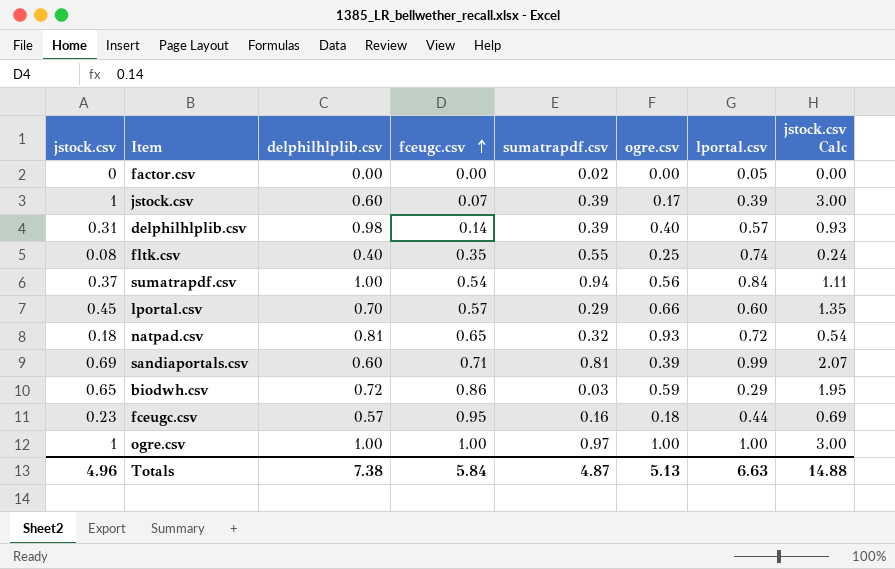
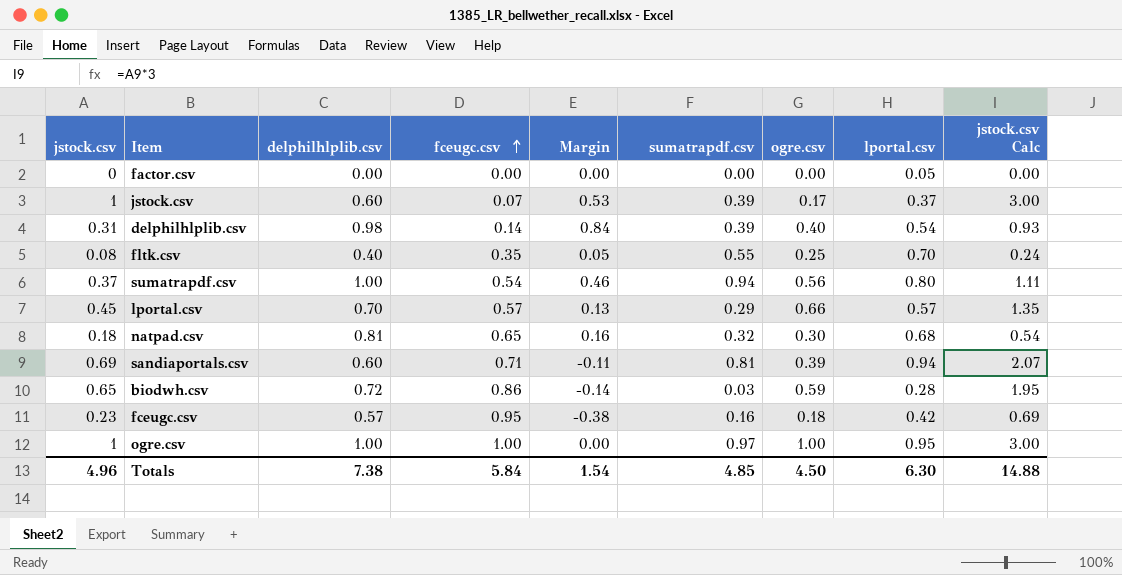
column Margin | formula: none -> [delphilhlplib.csv] - [fceugc.csv]
factor.csv | sumatrapdf.csv: 0.02 -> 0.00
jstock.csv | lportal.csv: 0.39 -> 0.37
delphilhlplib.csv | lportal.csv: 0.57 -> 0.54
fltk.csv | lportal.csv: 0.74 -> 0.70
sumatrapdf.csv | lportal.csv: 0.84 -> 0.80
lportal.csv | lportal.csv: 0.60 -> 0.57
natpad.csv | ogre.csv: 0.93 -> 0.30
natpad.csv | lportal.csv: 0.72 -> 0.68
sandiaportals.csv | lportal.csv: 0.99 -> 0.94
biodwh.csv | lportal.csv: 0.29 -> 0.28
fceugc.csv | lportal.csv: 0.44 -> 0.42
ogre.csv | lportal.csv: 1.00 -> 0.95
Totals | sumatrapdf.csv: 4.87 -> 4.85
Totals | ogre.csv: 5.13 -> 4.50
Totals | lportal.csv: 6.63 -> 6.30

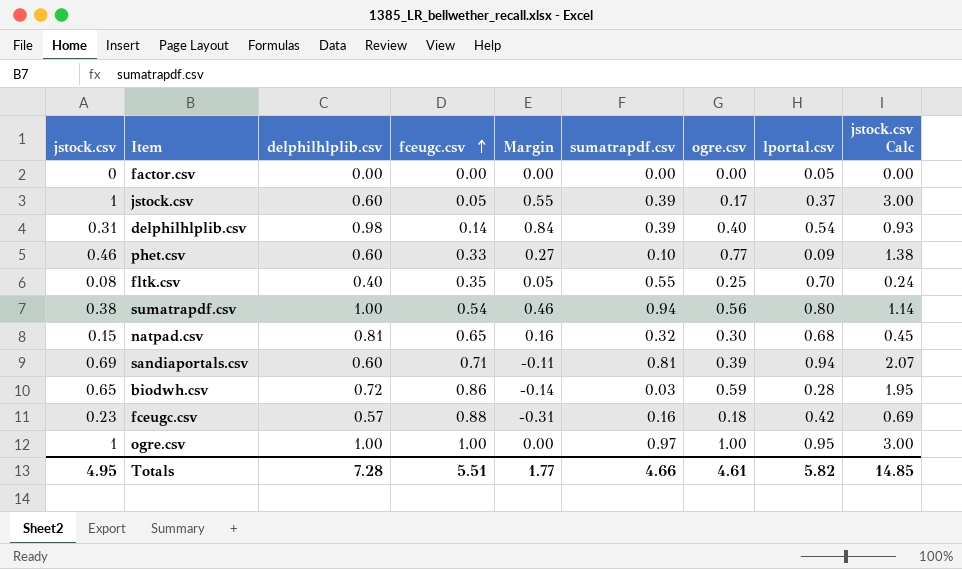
row lportal.csv: 0.45 | 0.70 | 0.57 | 0.13 | 0.29 | 0.66 | 0.57 | 1.35 -> none
jstock.csv | fceugc.csv: 0.07 -> 0.05
jstock.csv | Margin: 0.53 -> 0.55
row phet.csv: none -> 0.46 | 0.60 | 0.33 | 0.27 | 0.10 | 0.77 | 0.09 | 1.38
sumatrapdf.csv | jstock.csv: 0.37 -> 0.38
sumatrapdf.csv | jstock.csv Calc: 1.11 -> 1.14
natpad.csv | jstock.csv: 0.18 -> 0.15
natpad.csv | jstock.csv Calc: 0.54 -> 0.45
fceugc.csv | fceugc.csv: 0.95 -> 0.88
fceugc.csv | Margin: -0.38 -> -0.31
Totals | jstock.csv: 4.96 -> 4.95
Totals | delphilhlplib.csv: 7.38 -> 7.28
Totals | fceugc.csv: 5.84 -> 5.51
Totals | Margin: 1.54 -> 1.77
Totals | sumatrapdf.csv: 4.85 -> 4.66
Totals | ogre.csv: 4.50 -> 4.61
Totals | lportal.csv: 6.30 -> 5.82
Totals | jstock.csv Calc: 14.88 -> 14.85

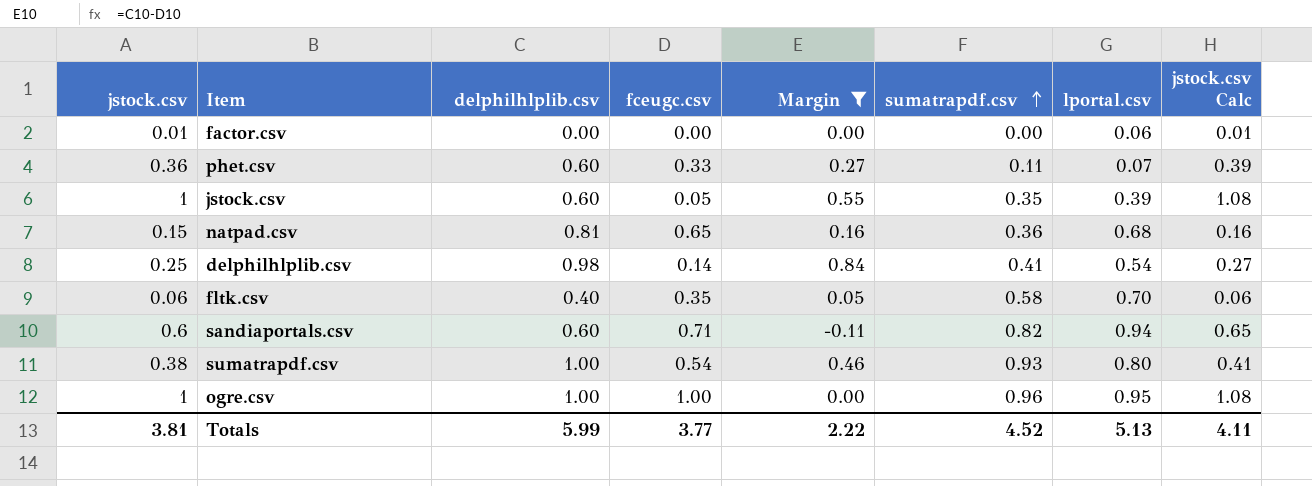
filter: none -> Margin >= -0.11
row order: fceugc.csv ascending -> sumatrapdf.csv ascending
column ogre.csv | position: 7 -> none
column jstock.csv Calc | formula: [jstock.csv] * 3 -> [jstock.csv] * 1.08
factor.csv | jstock.csv: 0 -> 0.01
factor.csv | lportal.csv: 0.05 -> 0.06
phet.csv | jstock.csv: 0.46 -> 0.36
phet.csv | sumatrapdf.csv: 0.10 -> 0.11
phet.csv | lportal.csv: 0.09 -> 0.07
jstock.csv | sumatrapdf.csv: 0.39 -> 0.35
jstock.csv | lportal.csv: 0.37 -> 0.39
natpad.csv | sumatrapdf.csv: 0.32 -> 0.36
delphilhlplib.csv | jstock.csv: 0.31 -> 0.25
delphilhlplib.csv | sumatrapdf.csv: 0.39 -> 0.41
fltk.csv | jstock.csv: 0.08 -> 0.06
fltk.csv | sumatrapdf.csv: 0.55 -> 0.58
sandiaportals.csv | jstock.csv: 0.69 -> 0.6
sandiaportals.csv | sumatrapdf.csv: 0.81 -> 0.82
sumatrapdf.csv | sumatrapdf.csv: 0.94 -> 0.93
ogre.csv | sumatrapdf.csv: 0.97 -> 0.96
Totals | jstock.csv: 4.95 -> 3.81
Totals | delphilhlplib.csv: 7.28 -> 5.99
Totals | fceugc.csv: 5.51 -> 3.77
Totals | Margin: 1.77 -> 2.22
Totals | sumatrapdf.csv: 4.66 -> 4.52
Totals | lportal.csv: 5.82 -> 5.13
Totals | jstock.csv Calc: 14.85 -> 4.11

